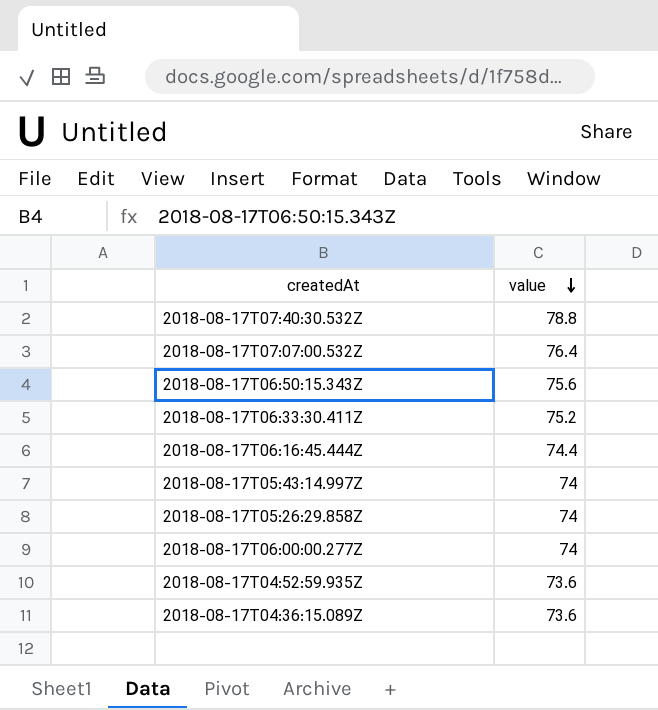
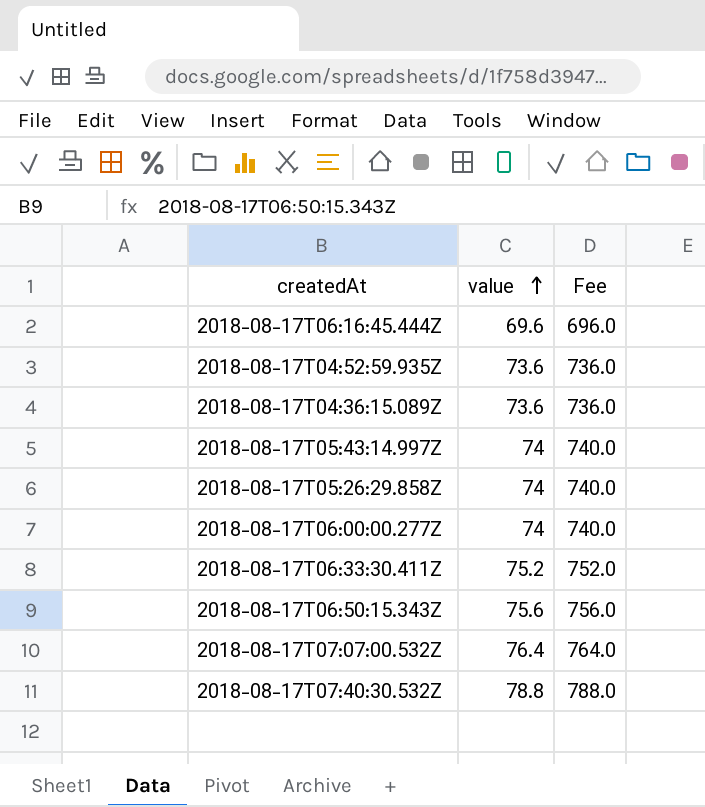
row order: value descending -> value ascending
column Fee | formula: none -> [value] * 10
2018-08-17T06:16:45.444Z | value: 74.4 -> 69.6

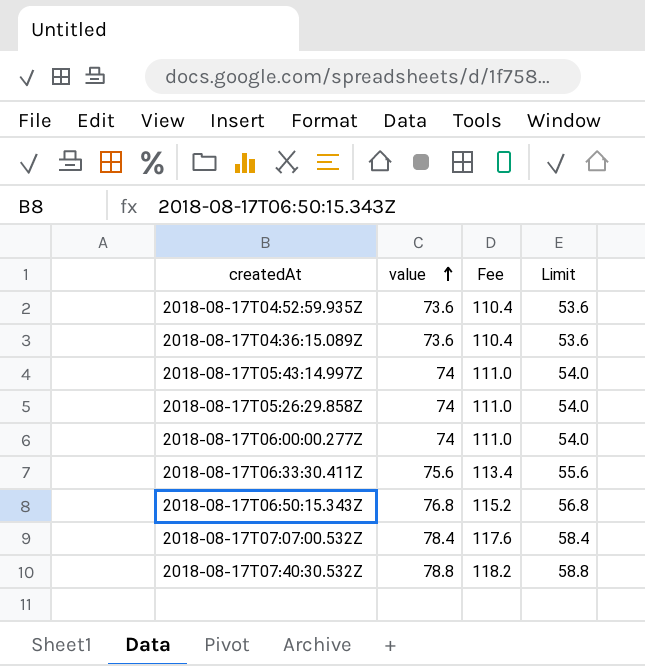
column Fee | formula: [value] * 10 -> [value] * 1.5
column Limit | formula: none -> [value] - 20
row 2018-08-17T06:16:45.444Z: 69.6 | 696.0 -> none
2018-08-17T06:33:30.411Z | value: 75.2 -> 75.6
2018-08-17T06:50:15.343Z | value: 75.6 -> 76.8
2018-08-17T07:07:00.532Z | value: 76.4 -> 78.4

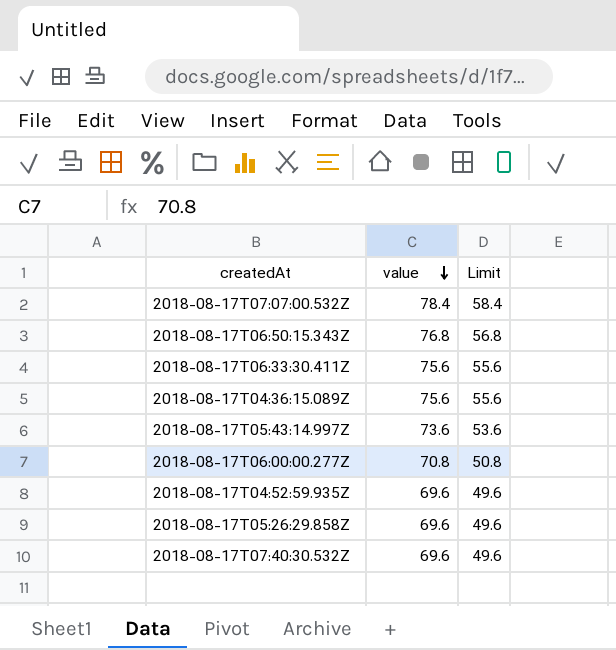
row order: value ascending -> value descending
column Fee | formula: [value] * 1.5 -> none
2018-08-17T04:36:15.089Z | value: 73.6 -> 75.6
2018-08-17T04:36:15.089Z | Limit: 53.6 -> 55.6
2018-08-17T05:43:14.997Z | value: 74 -> 73.6
2018-08-17T05:43:14.997Z | Limit: 54.0 -> 53.6
2018-08-17T06:00:00.277Z | value: 74 -> 70.8
2018-08-17T06:00:00.277Z | Limit: 54.0 -> 50.8
2018-08-17T04:52:59.935Z | value: 73.6 -> 69.6
2018-08-17T04:52:59.935Z | Limit: 53.6 -> 49.6
2018-08-17T05:26:29.858Z | value: 74 -> 69.6
2018-08-17T05:26:29.858Z | Limit: 54.0 -> 49.6
2018-08-17T07:40:30.532Z | value: 78.8 -> 69.6
2018-08-17T07:40:30.532Z | Limit: 58.8 -> 49.6

